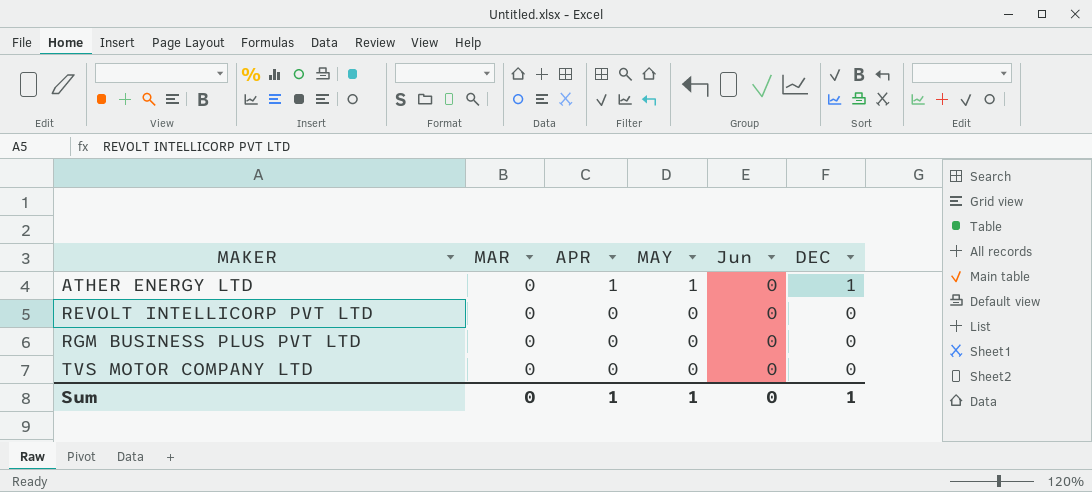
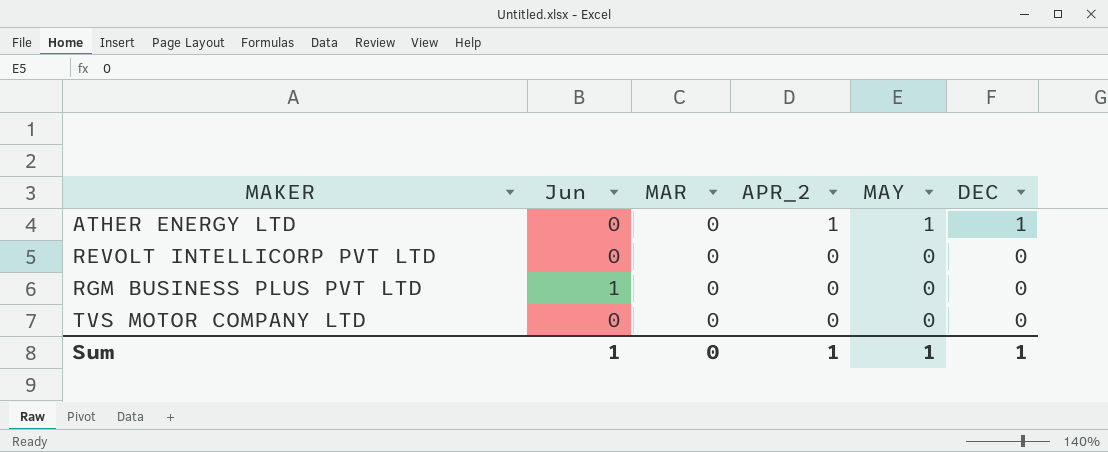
column Jun | position: 5 -> 2
column name: APR -> APR_2
RGM BUSINESS PLUS PVT LTD | Jun: 0 -> 1
Sum | Jun: 0 -> 1

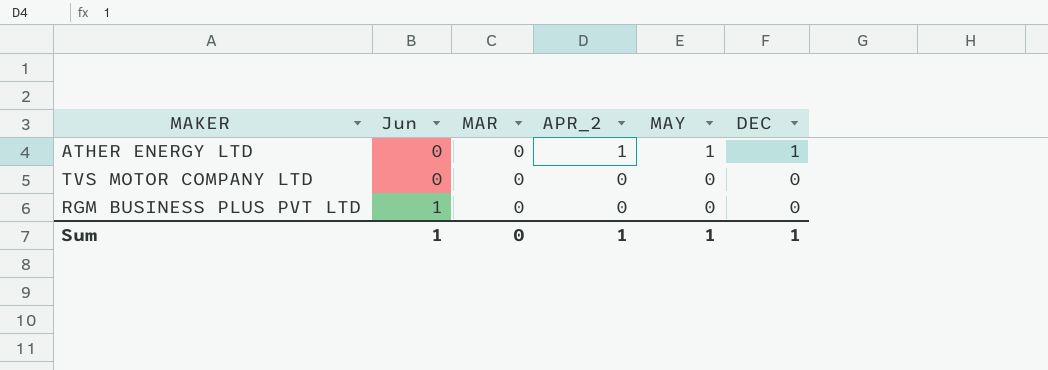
row order: MAKER ascending -> Jun ascending
row REVOLT INTELLICORP PVT LTD: 0 | 0 | 0 | 0 | 0 -> none

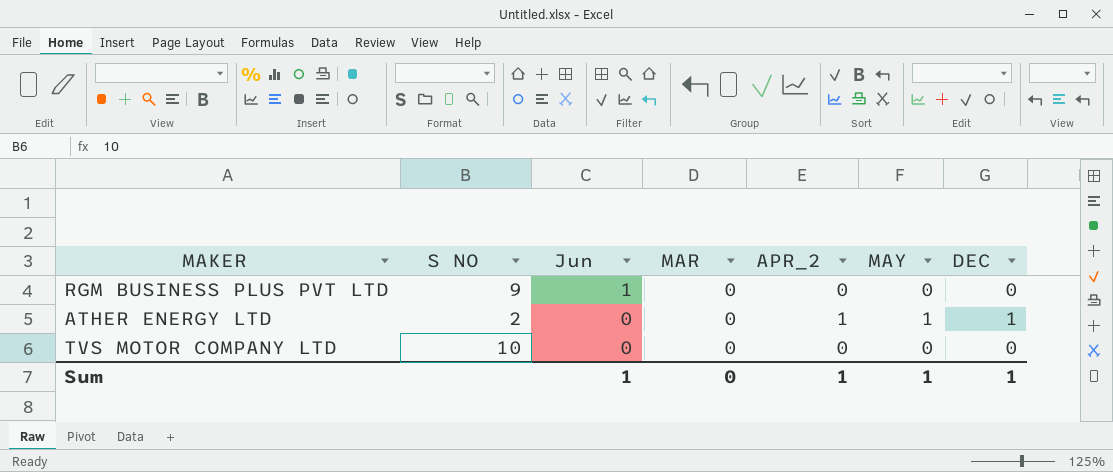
row order: Jun ascending -> Jun descending
column S NO | position: none -> 2

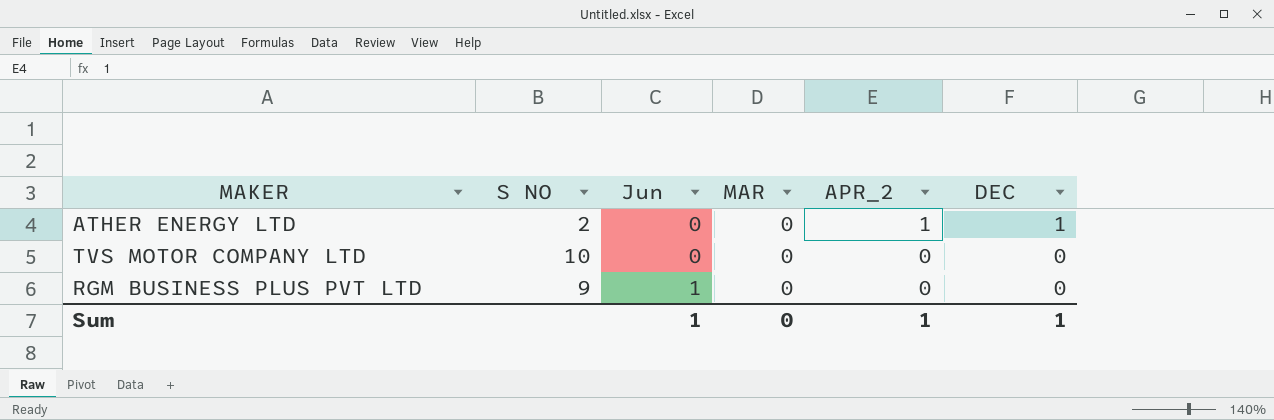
row order: Jun descending -> Jun ascending
column MAY | position: 6 -> none

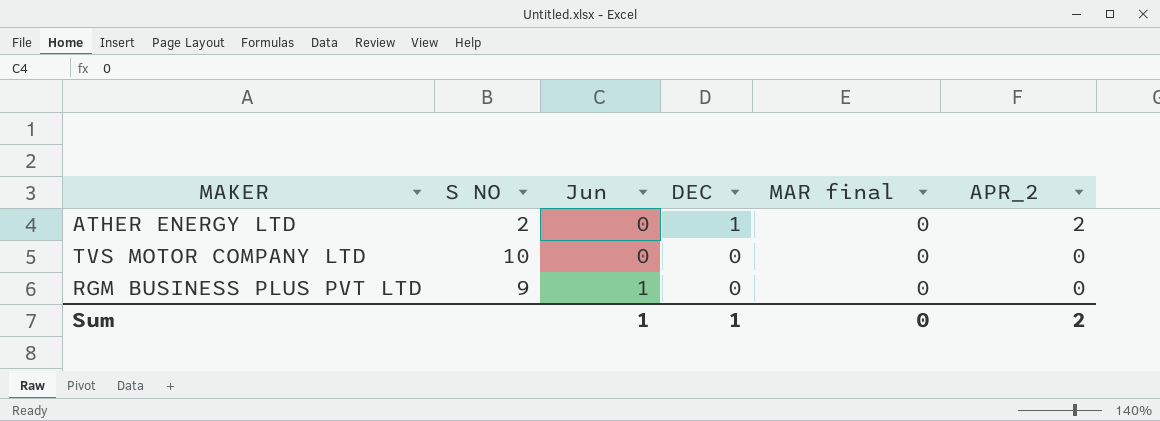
column DEC | position: 6 -> 4
column name: MAR -> MAR final
ATHER ENERGY LTD | APR_2: 1 -> 2
Sum | APR_2: 1 -> 2

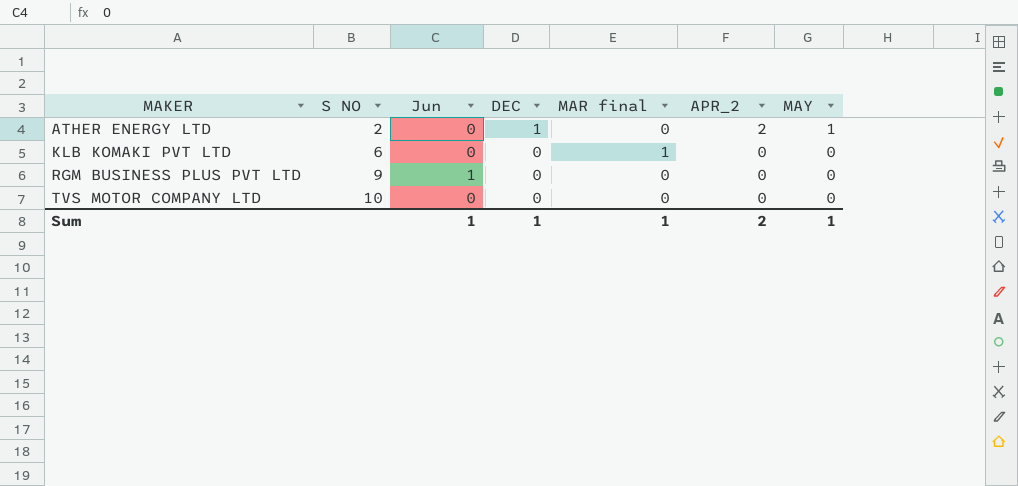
row order: Jun ascending -> MAKER ascending
column MAY | position: none -> 7
row KLB KOMAKI PVT LTD: none -> 6 | 0 | 0 | 1 | 0 | 0
Sum | MAR final: 0 -> 1

